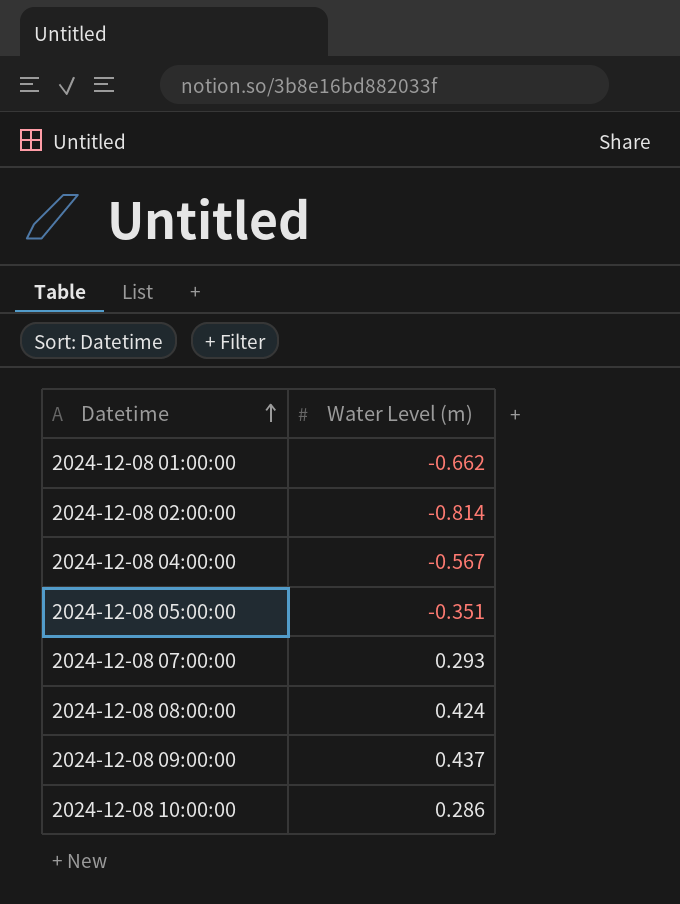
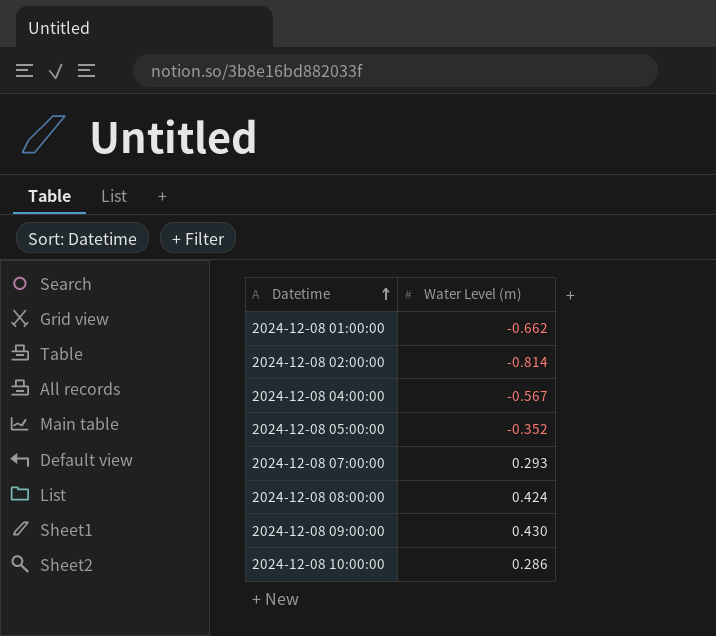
2024-12-08 05:00:00 | Water Level (m): -0.351 -> -0.352
2024-12-08 09:00:00 | Water Level (m): 0.437 -> 0.430

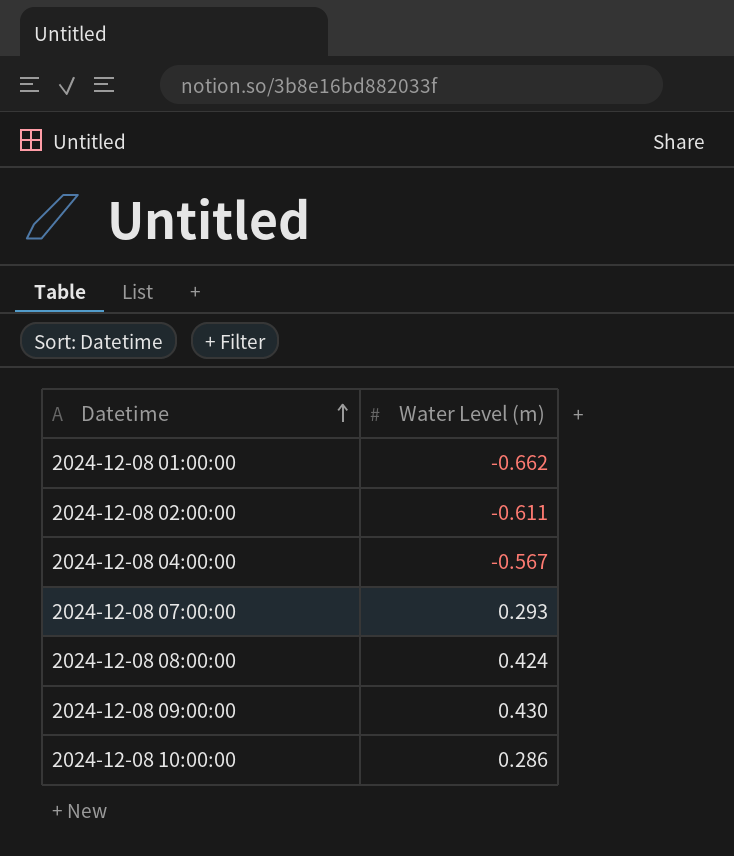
row 2024-12-08 05:00:00: -0.352 -> none
2024-12-08 02:00:00 | Water Level (m): -0.814 -> -0.611

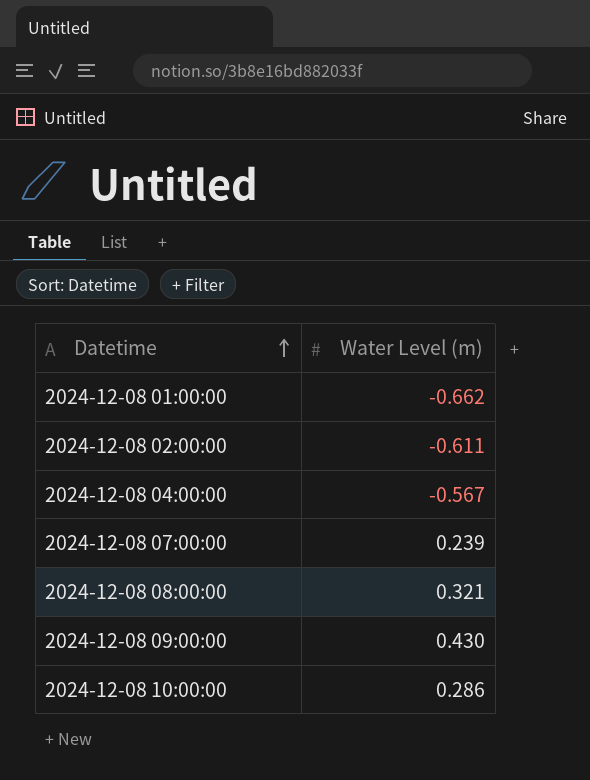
2024-12-08 07:00:00 | Water Level (m): 0.293 -> 0.239
2024-12-08 08:00:00 | Water Level (m): 0.424 -> 0.321

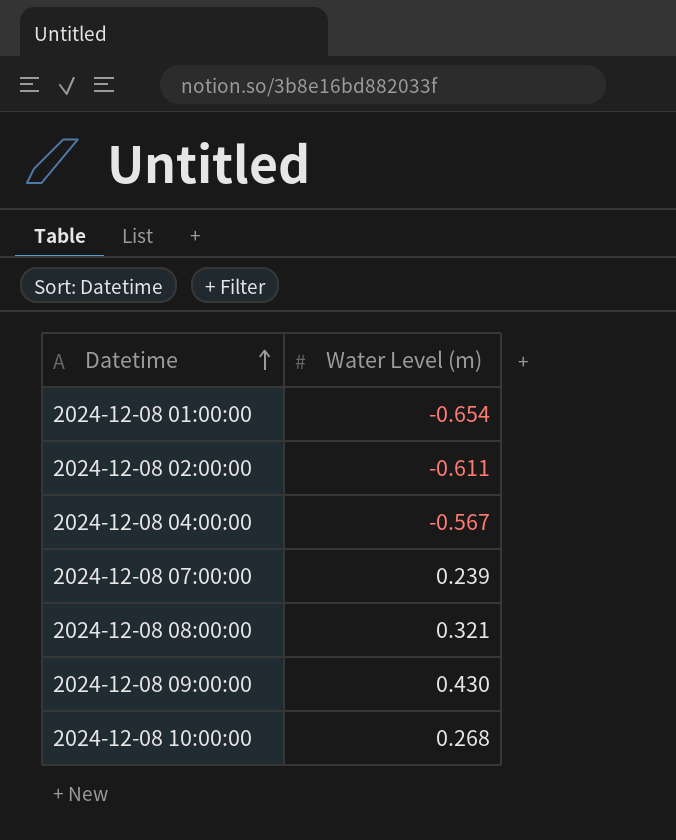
2024-12-08 01:00:00 | Water Level (m): -0.662 -> -0.654
2024-12-08 10:00:00 | Water Level (m): 0.286 -> 0.268

